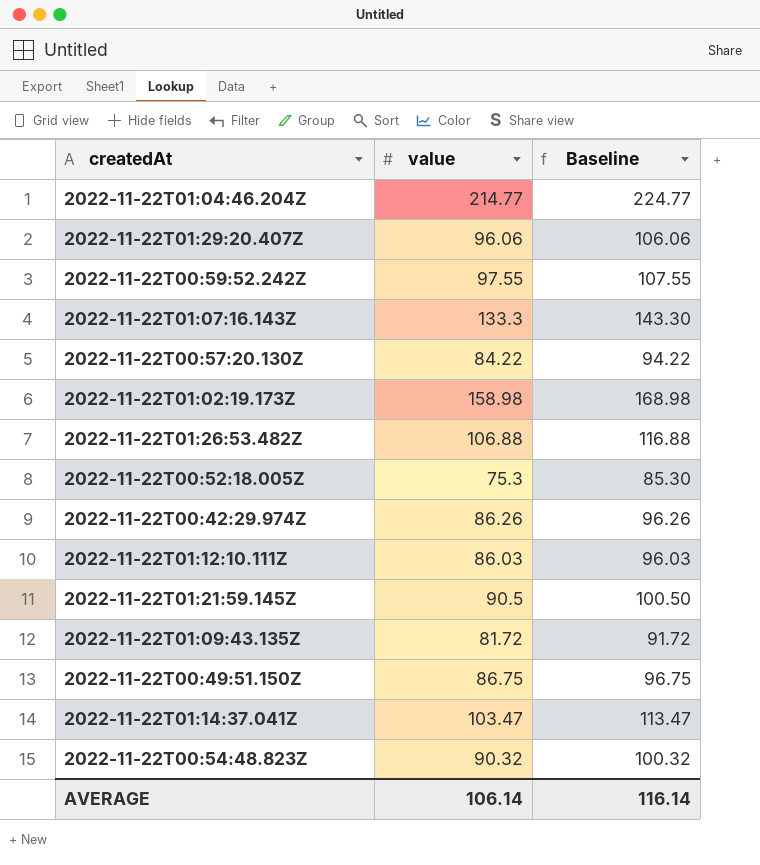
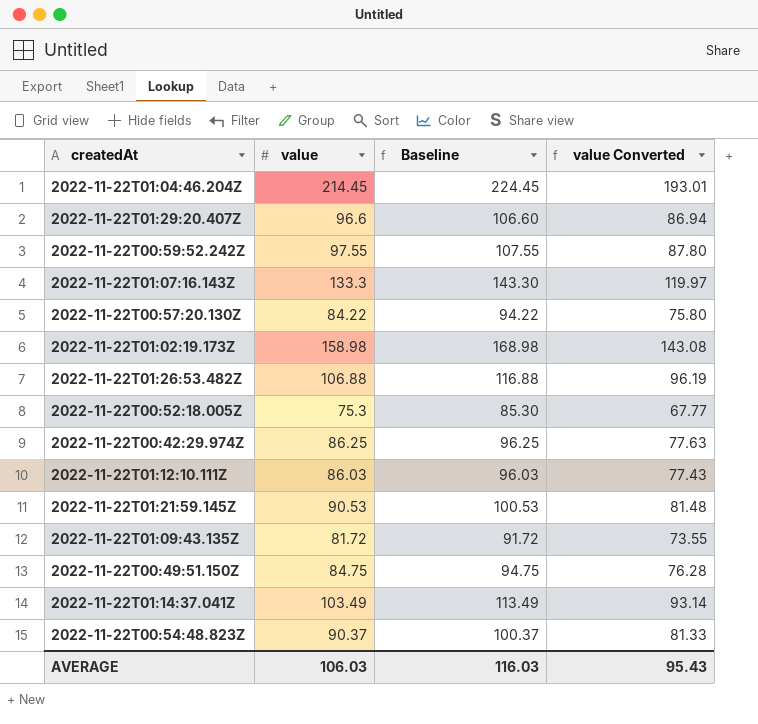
column value Converted | formula: none -> [value] * 0.9
2022-11-22T01:04:46.204Z | value: 214.77 -> 214.45
2022-11-22T01:04:46.204Z | Baseline: 224.77 -> 224.45
2022-11-22T01:29:20.407Z | value: 96.06 -> 96.6
2022-11-22T01:29:20.407Z | Baseline: 106.06 -> 106.60
2022-11-22T00:42:29.974Z | value: 86.26 -> 86.25
2022-11-22T00:42:29.974Z | Baseline: 96.26 -> 96.25
2022-11-22T01:21:59.145Z | value: 90.5 -> 90.53
2022-11-22T01:21:59.145Z | Baseline: 100.50 -> 100.53
2022-11-22T00:49:51.150Z | value: 86.75 -> 84.75
2022-11-22T00:49:51.150Z | Baseline: 96.75 -> 94.75
2022-11-22T01:14:37.041Z | value: 103.47 -> 103.49
2022-11-22T01:14:37.041Z | Baseline: 113.47 -> 113.49
2022-11-22T00:54:48.823Z | value: 90.32 -> 90.37
2022-11-22T00:54:48.823Z | Baseline: 100.32 -> 100.37
AVERAGE | value: 106.14 -> 106.03
AVERAGE | Baseline: 116.14 -> 116.03

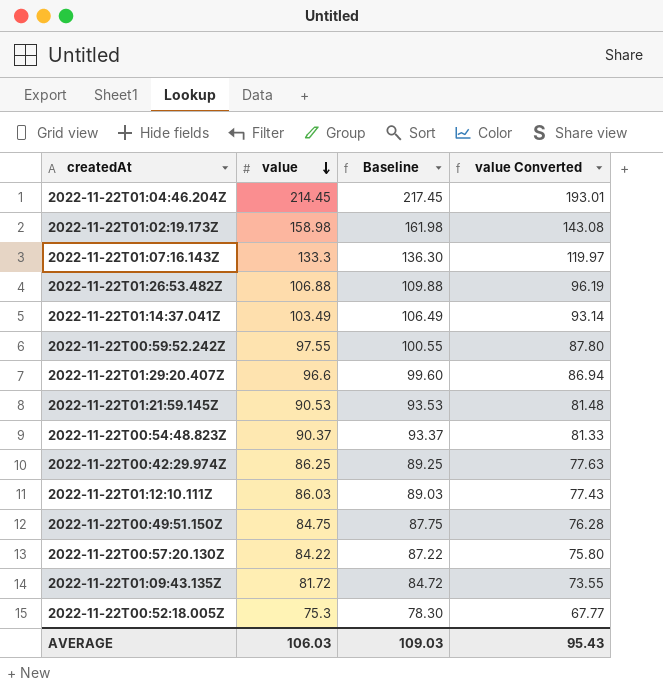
row order: none -> value descending
column Baseline | formula: [value] + 10 -> [value] + 3
AVERAGE | Baseline: 116.03 -> 109.03

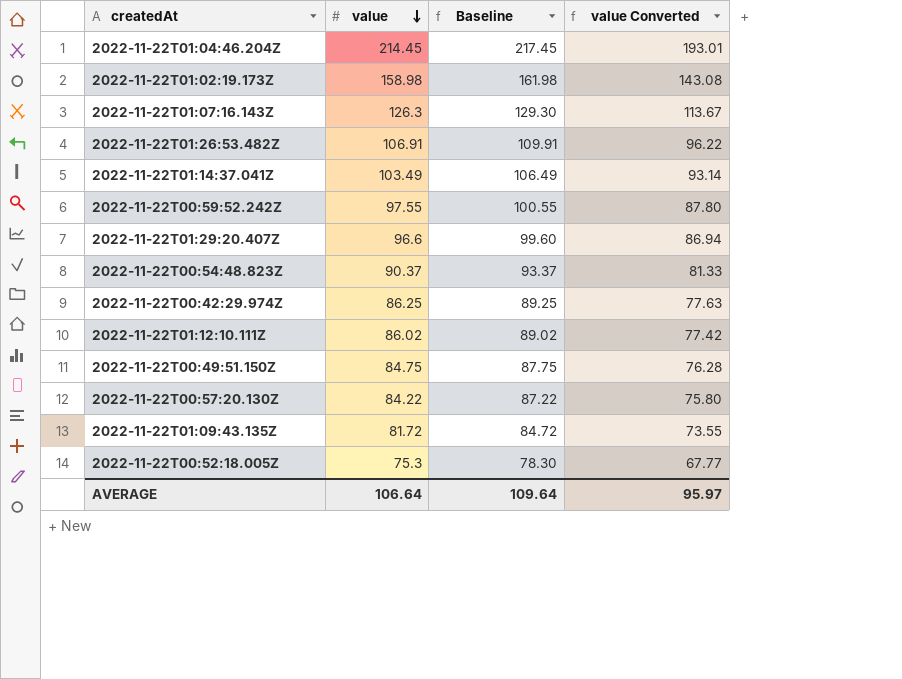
row 2022-11-22T01:21:59.145Z: 90.53 | 93.53 | 81.48 -> none
2022-11-22T01:07:16.143Z | value: 133.3 -> 126.3
2022-11-22T01:07:16.143Z | Baseline: 136.30 -> 129.30
2022-11-22T01:07:16.143Z | value Converted: 119.97 -> 113.67
2022-11-22T01:26:53.482Z | value: 106.88 -> 106.91
2022-11-22T01:26:53.482Z | Baseline: 109.88 -> 109.91
2022-11-22T01:26:53.482Z | value Converted: 96.19 -> 96.22
2022-11-22T01:12:10.111Z | value: 86.03 -> 86.02
2022-11-22T01:12:10.111Z | Baseline: 89.03 -> 89.02
2022-11-22T01:12:10.111Z | value Converted: 77.43 -> 77.42
AVERAGE | value: 106.03 -> 106.64
AVERAGE | Baseline: 109.03 -> 109.64
AVERAGE | value Converted: 95.43 -> 95.97

